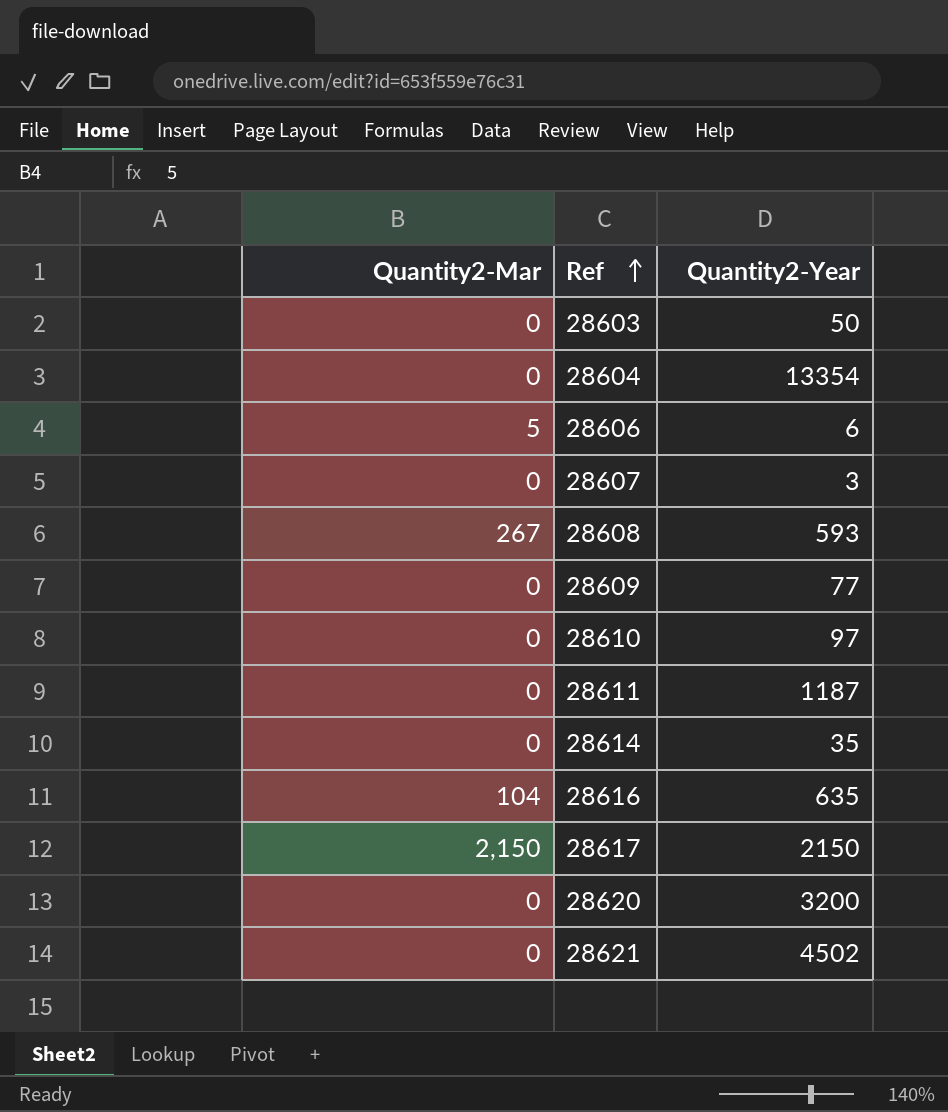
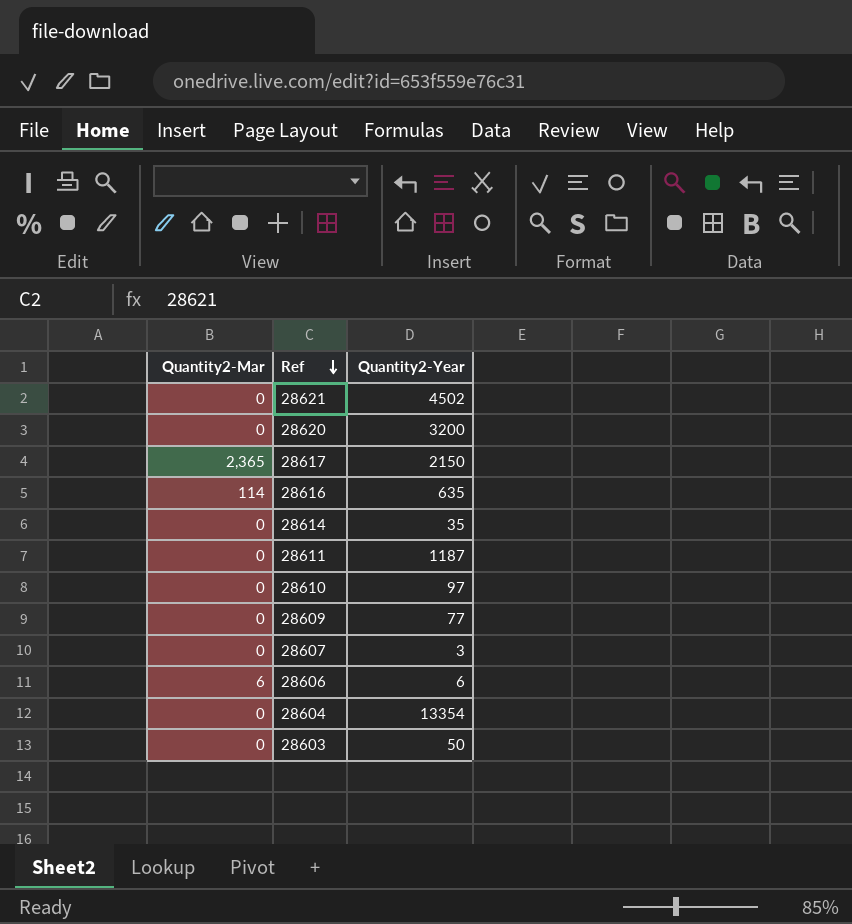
row order: Ref ascending -> Ref descending
row 28608: 267 | 593 -> none
28617 | Quantity2-Mar: 2,150 -> 2,365
28616 | Quantity2-Mar: 104 -> 114
28606 | Quantity2-Mar: 5 -> 6

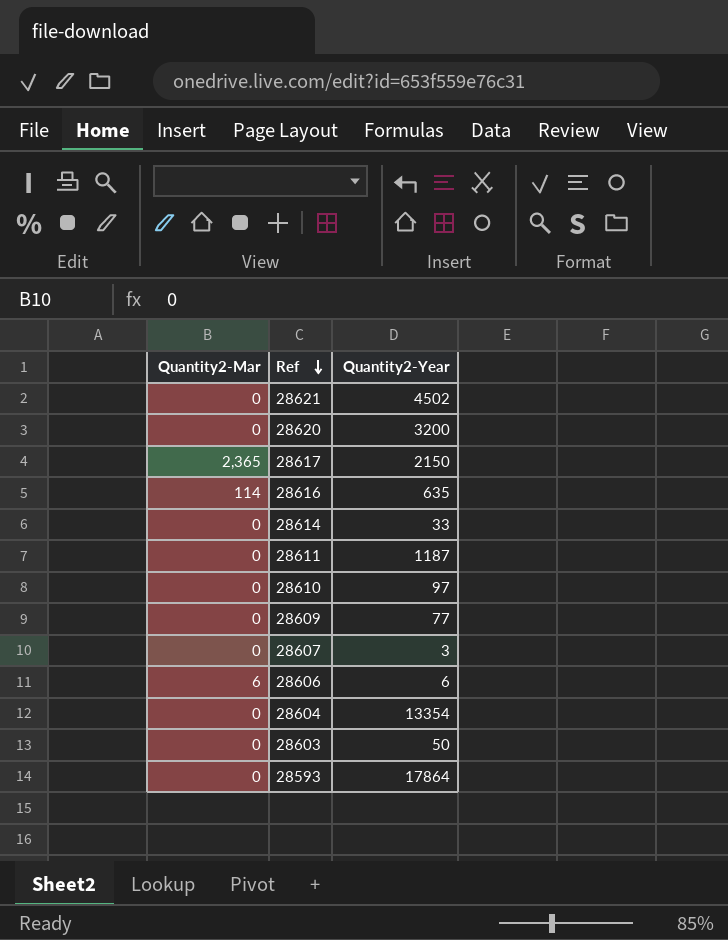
28614 | Quantity2-Year: 35 -> 33
row 28593: none -> 0 | 17864

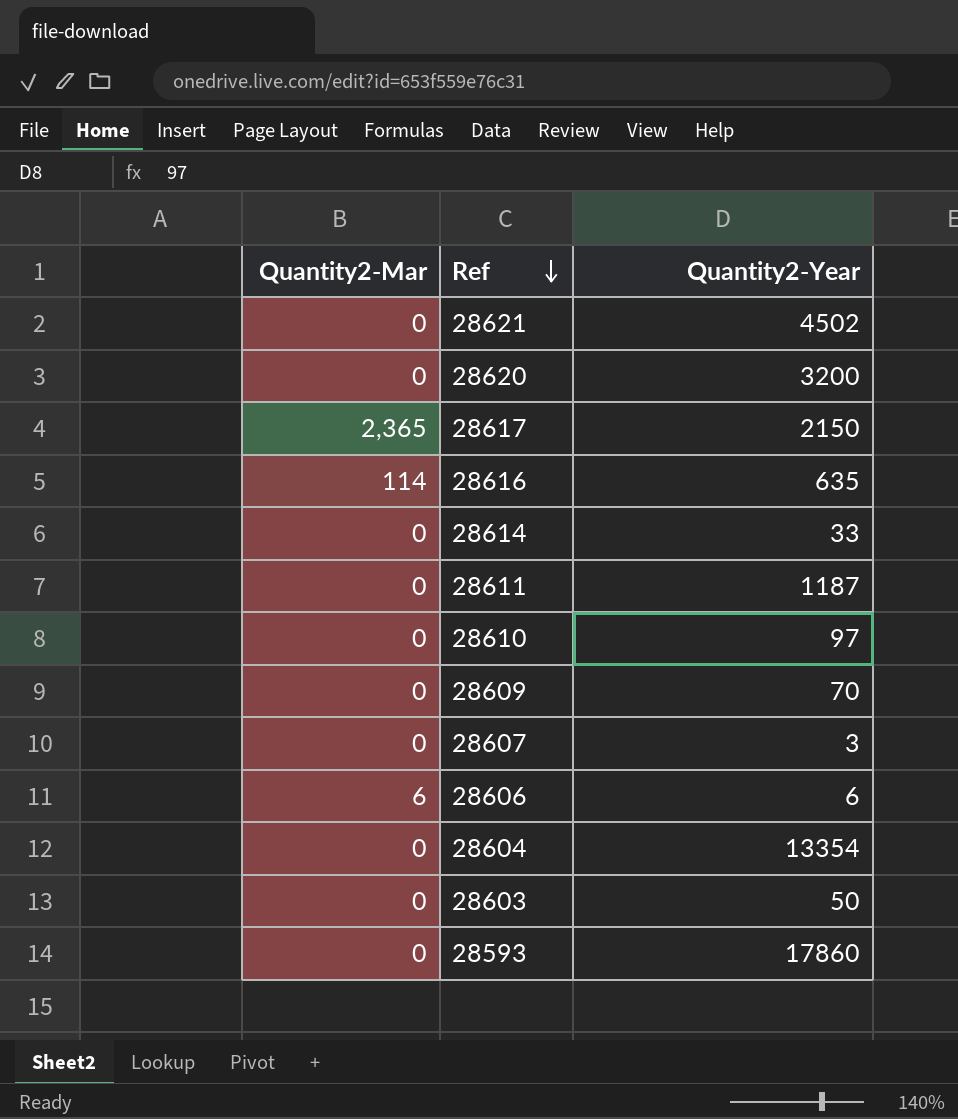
28609 | Quantity2-Year: 77 -> 70
28593 | Quantity2-Year: 17864 -> 17860

